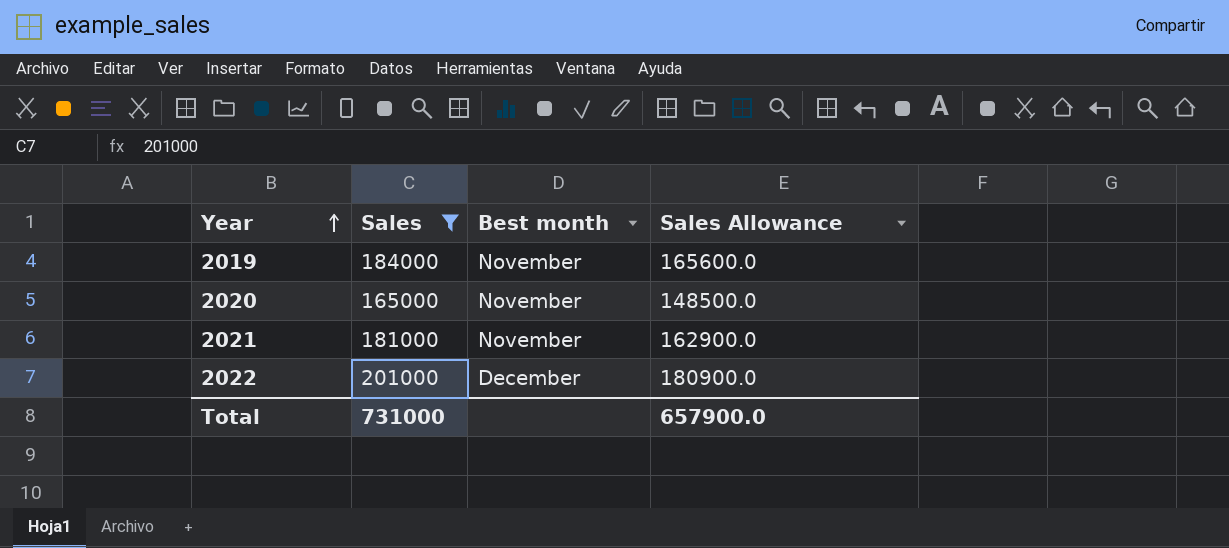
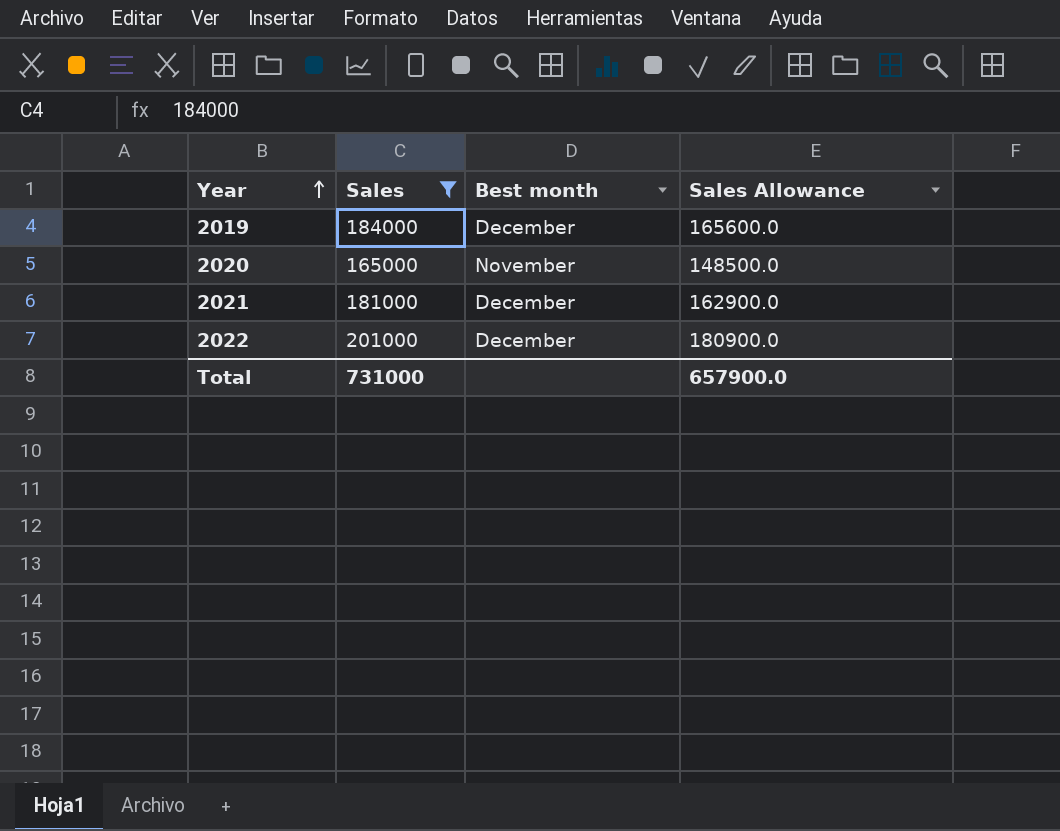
2019 | Best month: November -> December
2021 | Best month: November -> December

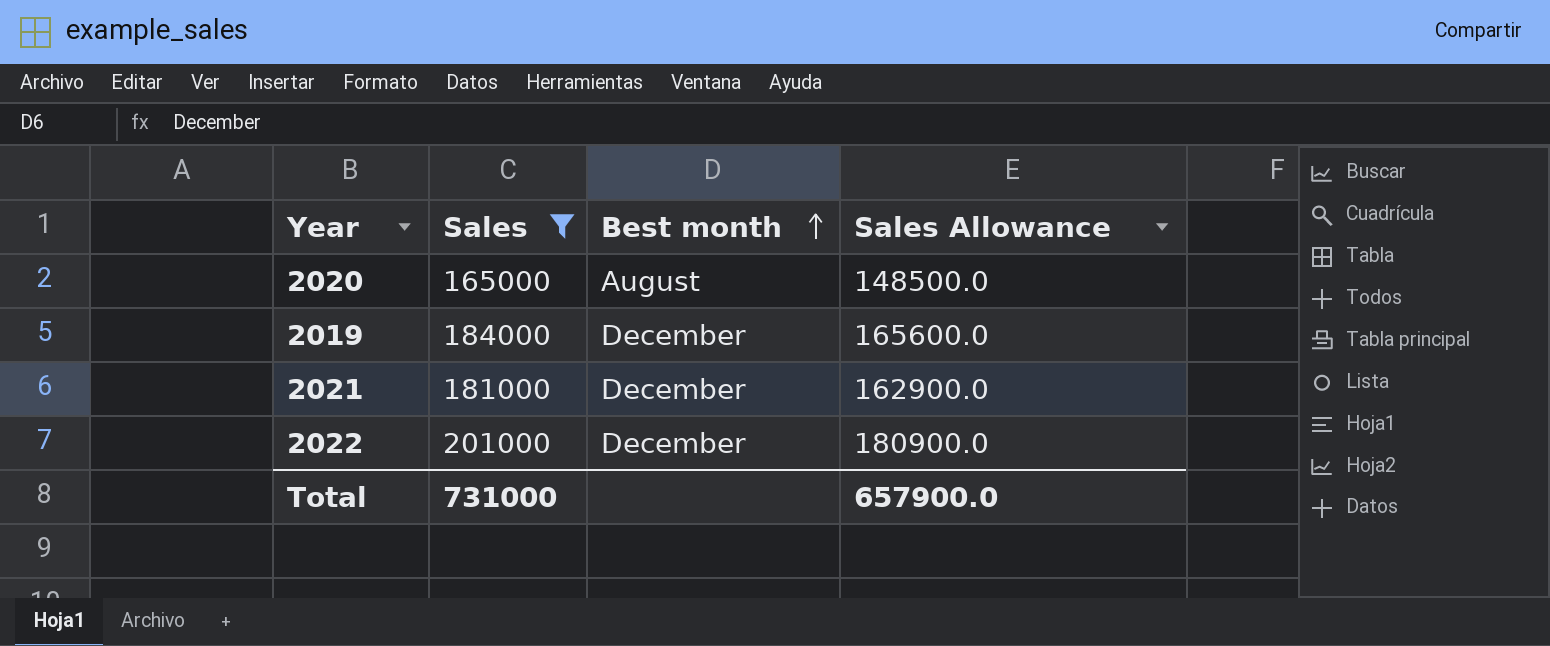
row order: Year ascending -> Best month ascending
2020 | Best month: November -> August

